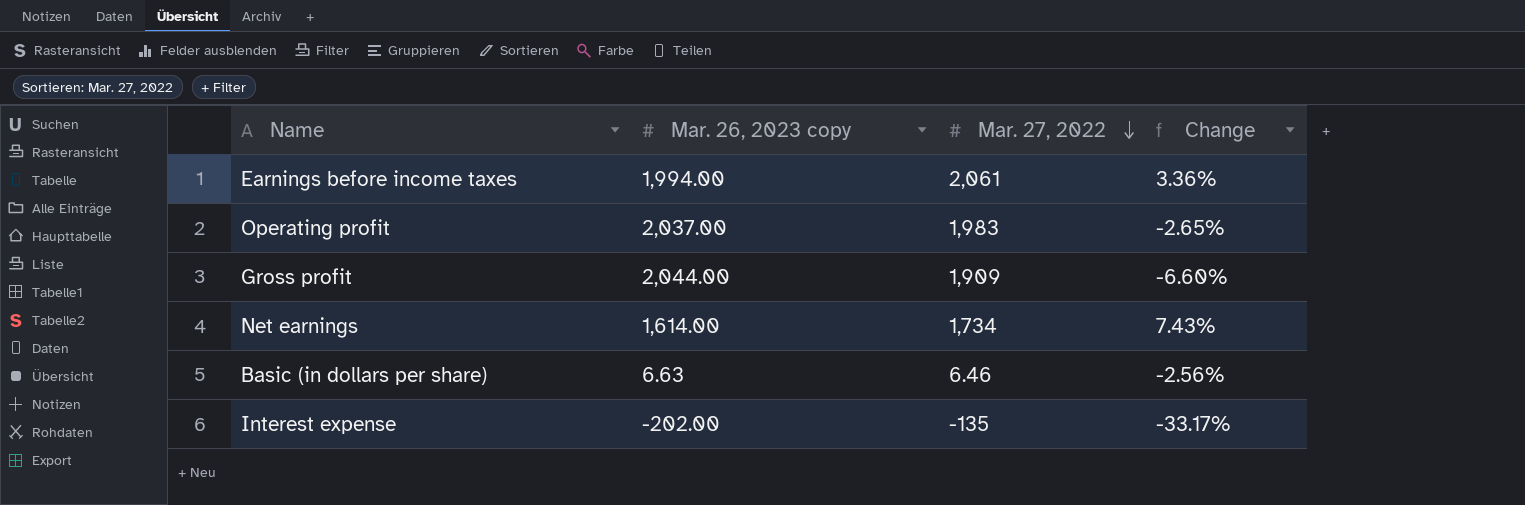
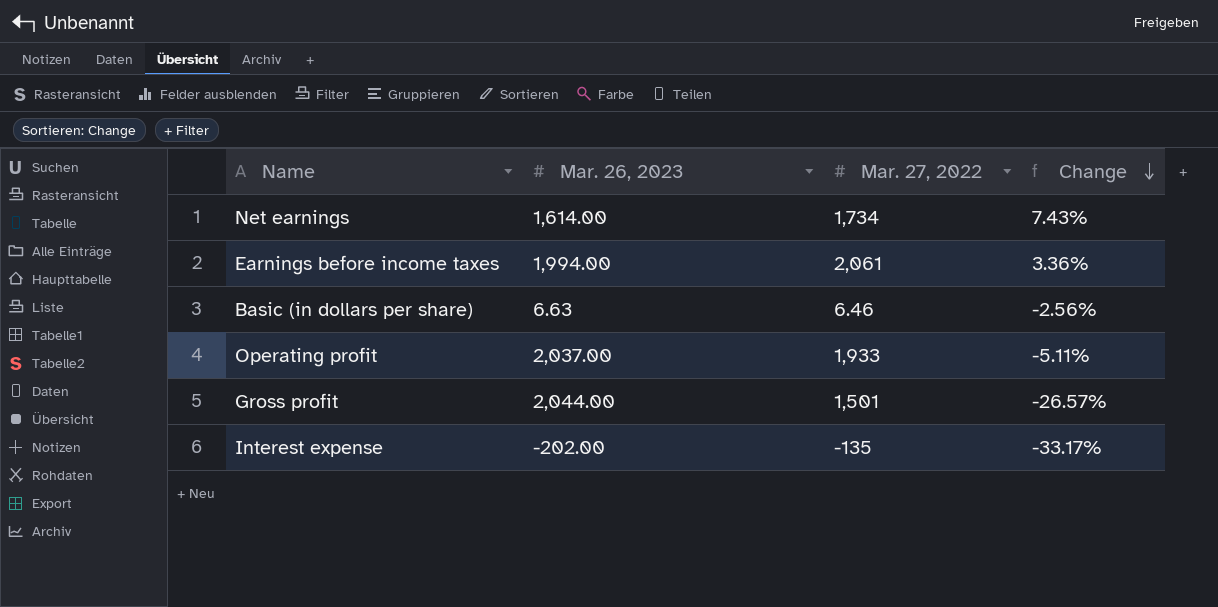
row order: Mar. 27, 2022 descending -> Change descending
column name: Mar. 26, 2023 copy -> Mar. 26, 2023
Operating profit | Mar. 27, 2022: 1,983 -> 1,933
Operating profit | Change: -2.65% -> -5.11%
Gross profit | Mar. 27, 2022: 1,909 -> 1,501
Gross profit | Change: -6.60% -> -26.57%

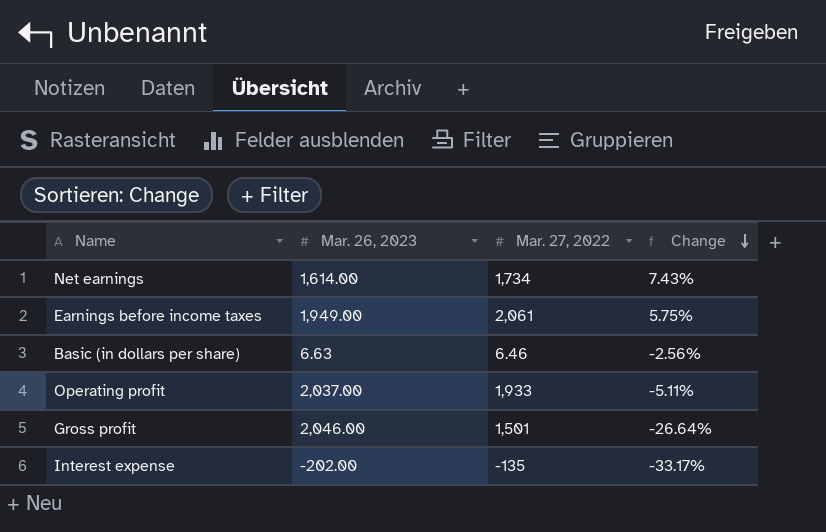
Earnings before income taxes | Mar. 26, 2023: 1,994.00 -> 1,949.00
Earnings before income taxes | Change: 3.36% -> 5.75%
Gross profit | Mar. 26, 2023: 2,044.00 -> 2,046.00
Gross profit | Change: -26.57% -> -26.64%

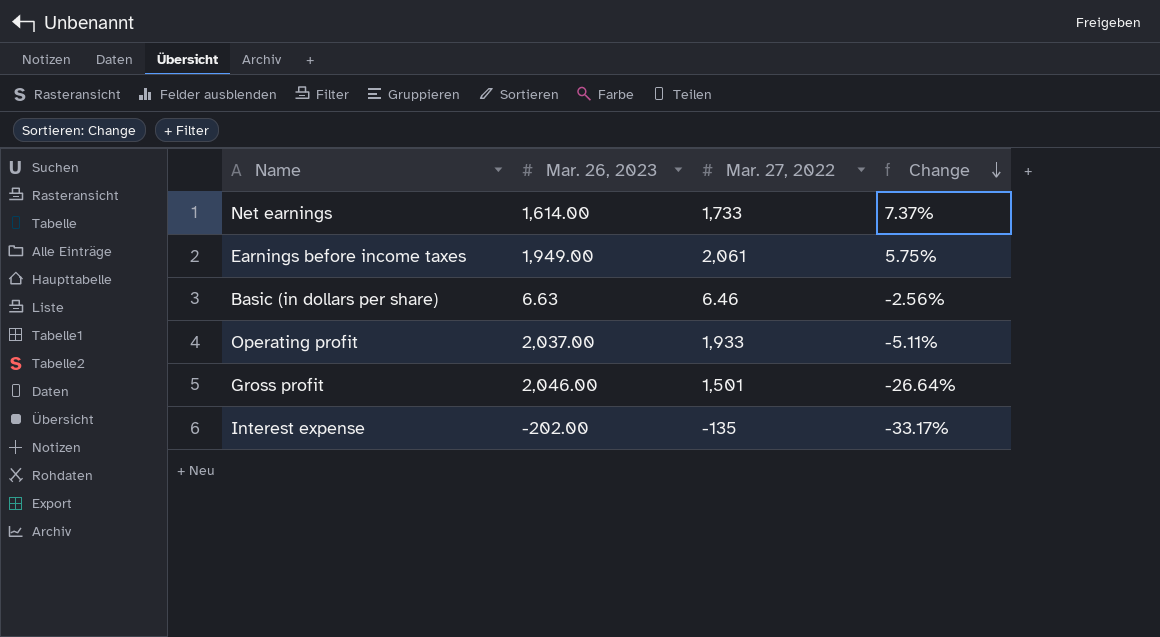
Net earnings | Mar. 27, 2022: 1,734 -> 1,733
Net earnings | Change: 7.43% -> 7.37%

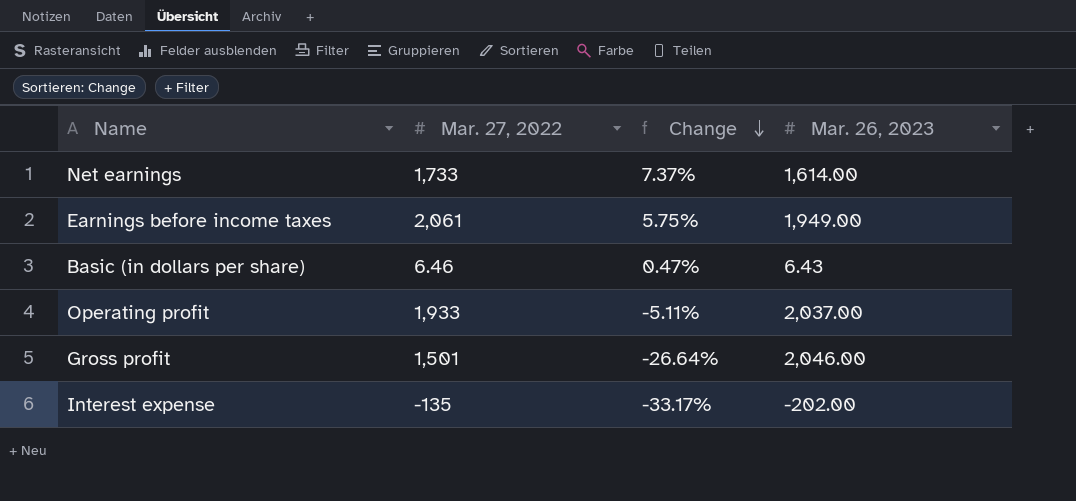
column Mar. 26, 2023 | position: 2 -> 4
Basic (in dollars per share) | Change: -2.56% -> 0.47%
Basic (in dollars per share) | Mar. 26, 2023: 6.63 -> 6.43

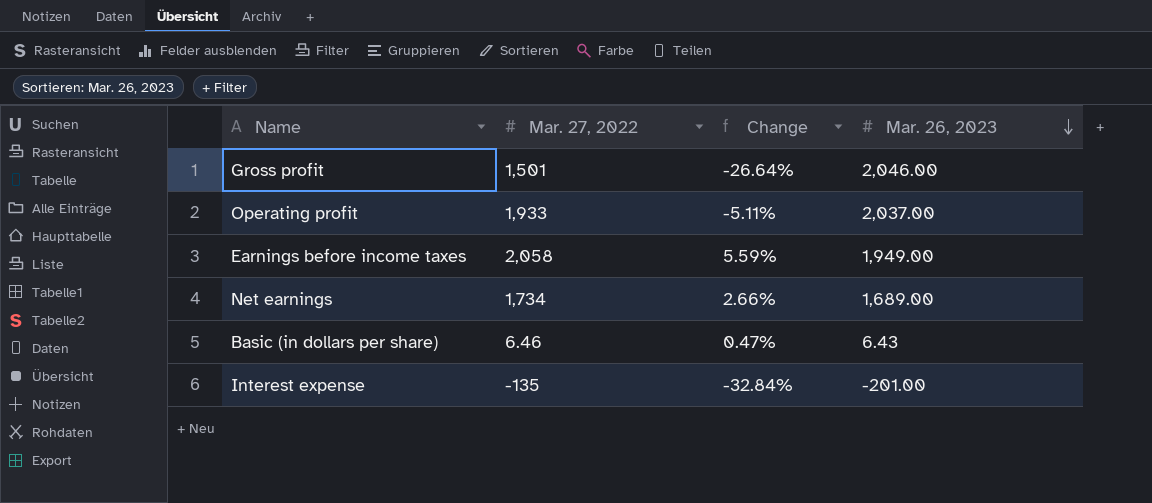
row order: Change descending -> Mar. 26, 2023 descending
Earnings before income taxes | Mar. 27, 2022: 2,061 -> 2,058
Earnings before income taxes | Change: 5.75% -> 5.59%
Net earnings | Mar. 27, 2022: 1,733 -> 1,734
Net earnings | Change: 7.37% -> 2.66%
Net earnings | Mar. 26, 2023: 1,614.00 -> 1,689.00
Interest expense | Change: -33.17% -> -32.84%
Interest expense | Mar. 26, 2023: -202.00 -> -201.00

